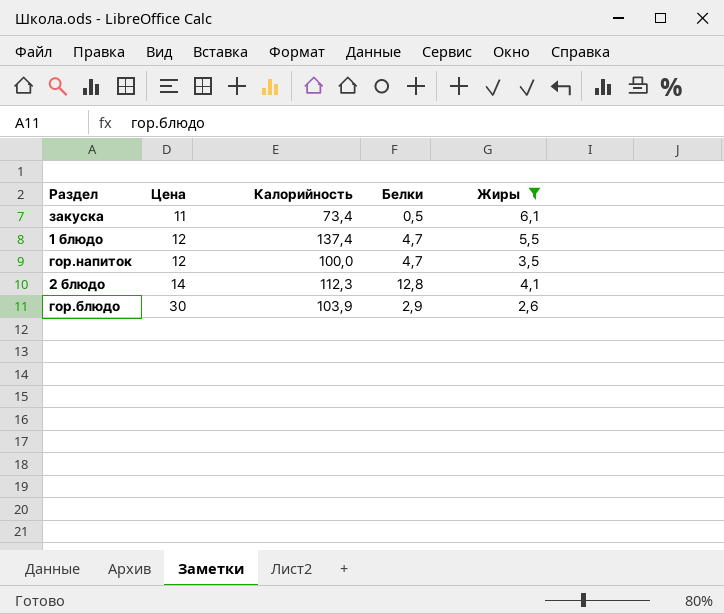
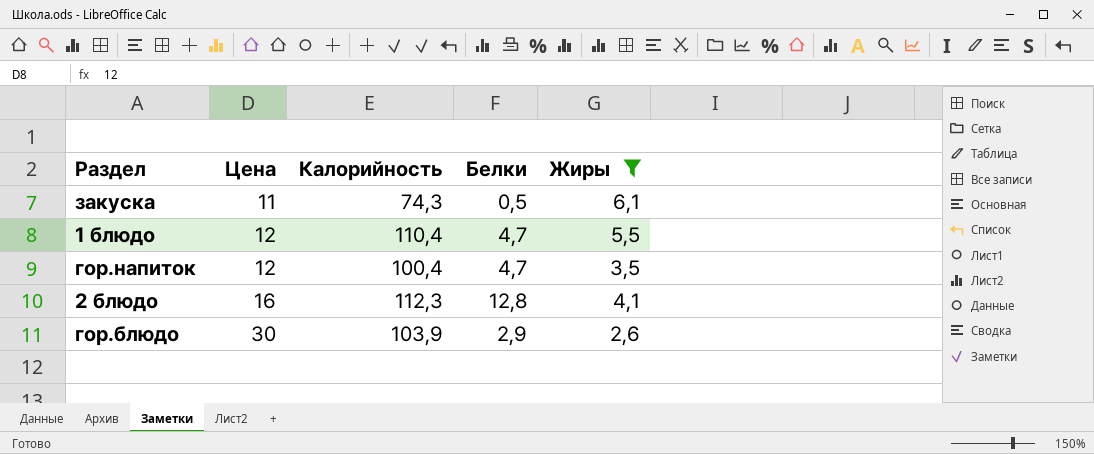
закуска | Калорийность: 73,4 -> 74,3
1 блюдо | Калорийность: 137,4 -> 110,4
гор.напиток | Калорийность: 100,0 -> 100,4
2 блюдо | Цена: 14 -> 16

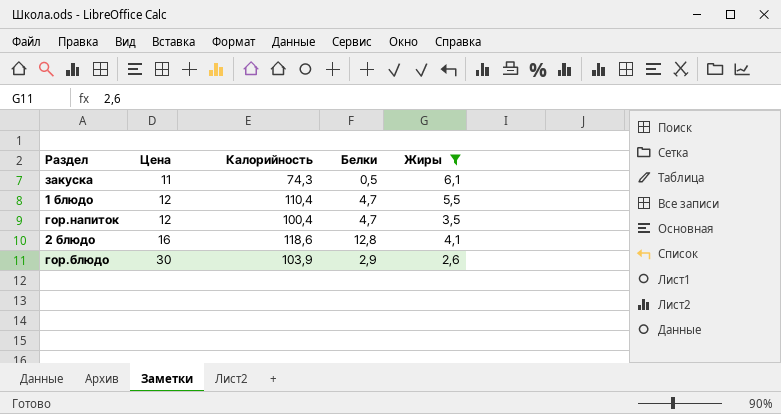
2 блюдо | Калорийность: 112,3 -> 118,6

